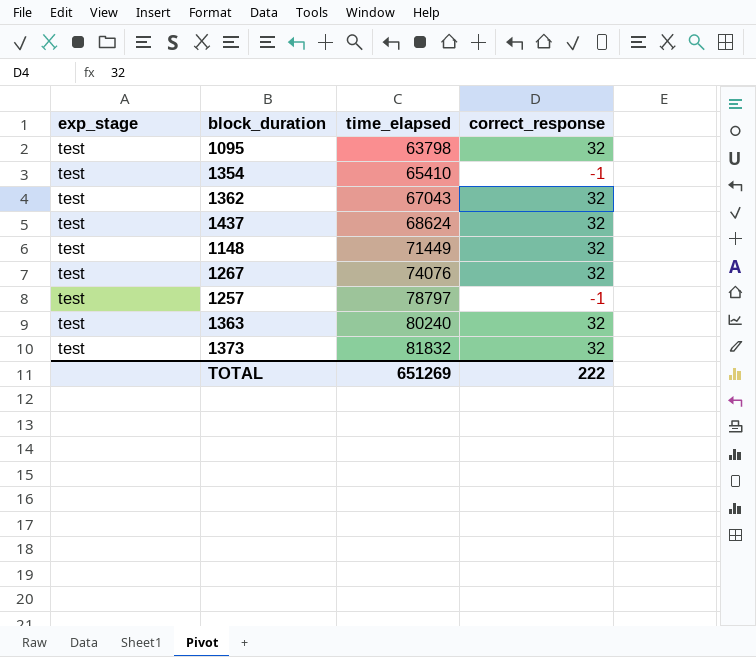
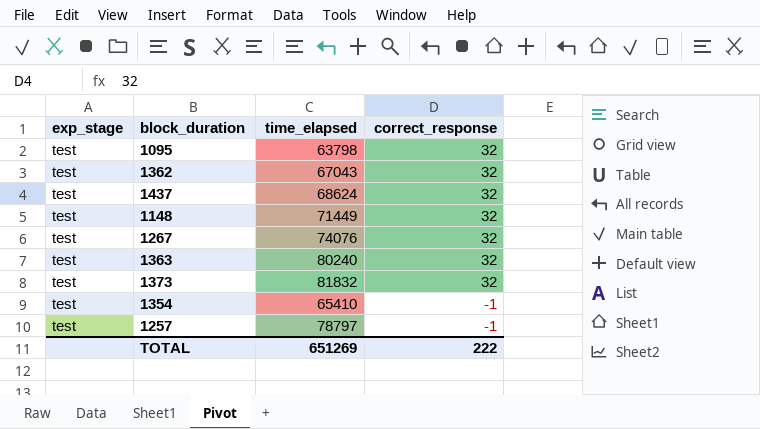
row order: time_elapsed ascending -> correct_response descending

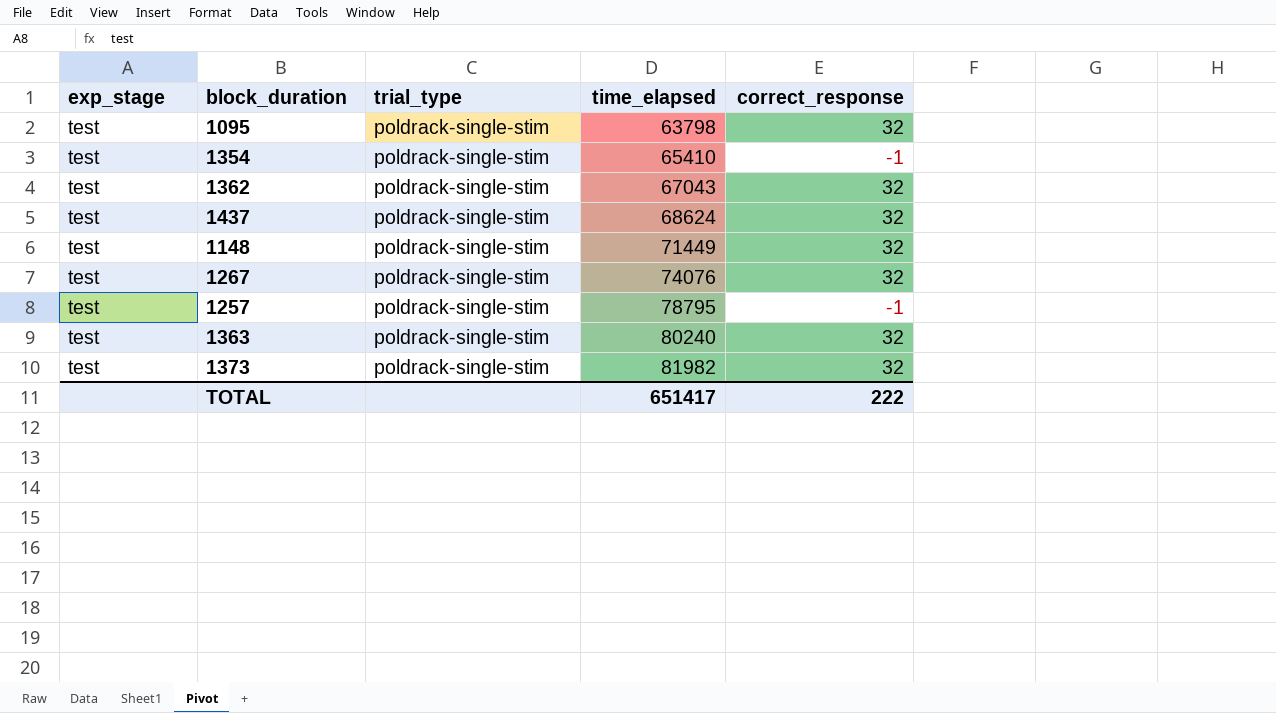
row order: correct_response descending -> time_elapsed ascending
column trial_type | position: none -> 3
1257 | time_elapsed: 78797 -> 78795
1373 | time_elapsed: 81832 -> 81982
TOTAL | time_elapsed: 651269 -> 651417

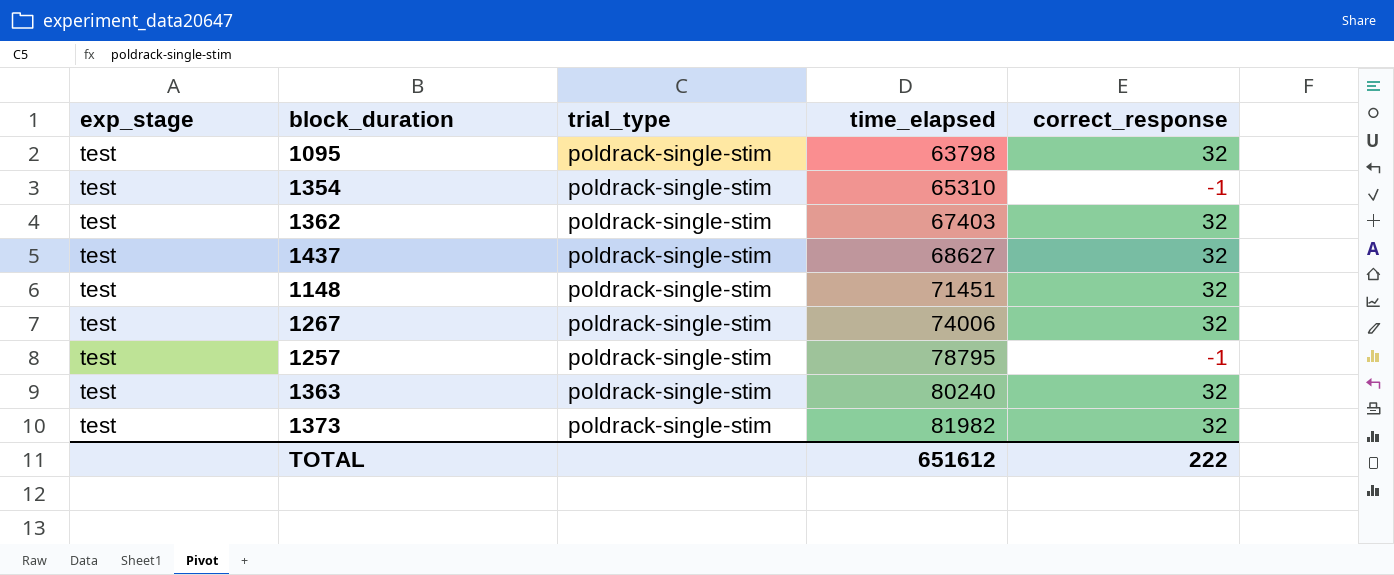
1354 | time_elapsed: 65410 -> 65310
1362 | time_elapsed: 67043 -> 67403
1437 | time_elapsed: 68624 -> 68627
1148 | time_elapsed: 71449 -> 71451
1267 | time_elapsed: 74076 -> 74006
TOTAL | time_elapsed: 651417 -> 651612

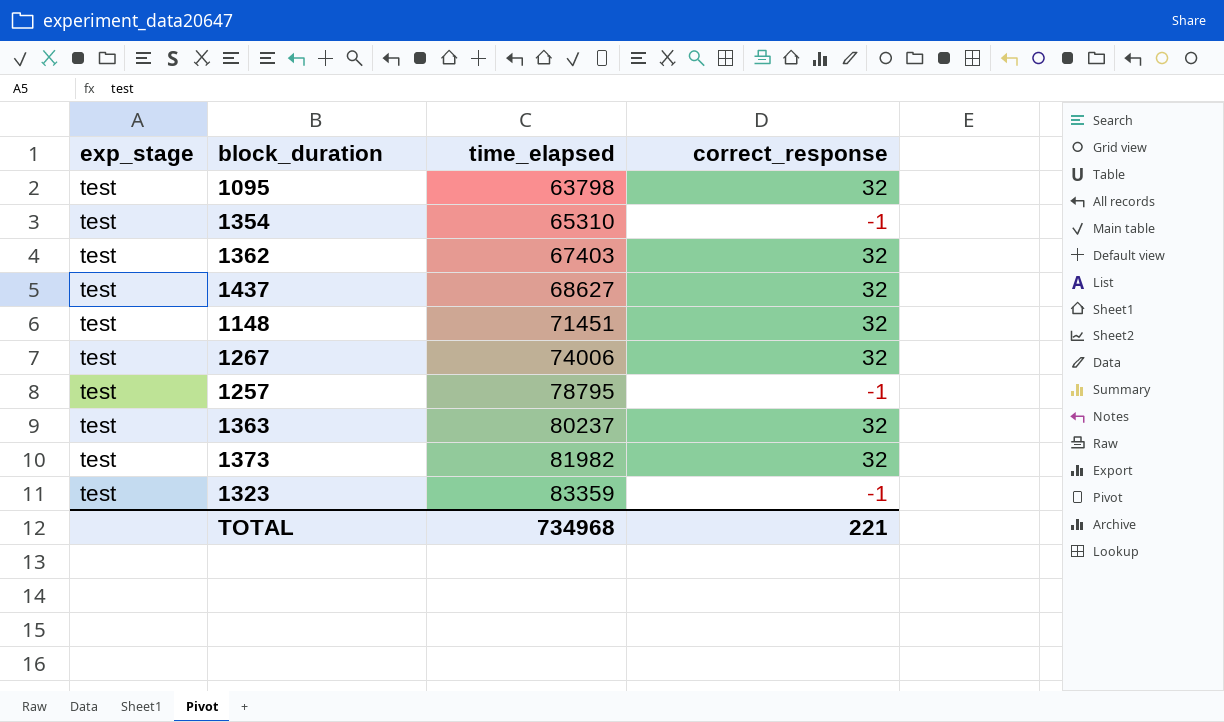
column trial_type | position: 3 -> none
1363 | time_elapsed: 80240 -> 80237
row 1323: none -> test | 83359 | -1
TOTAL | time_elapsed: 651612 -> 734968
TOTAL | correct_response: 222 -> 221

